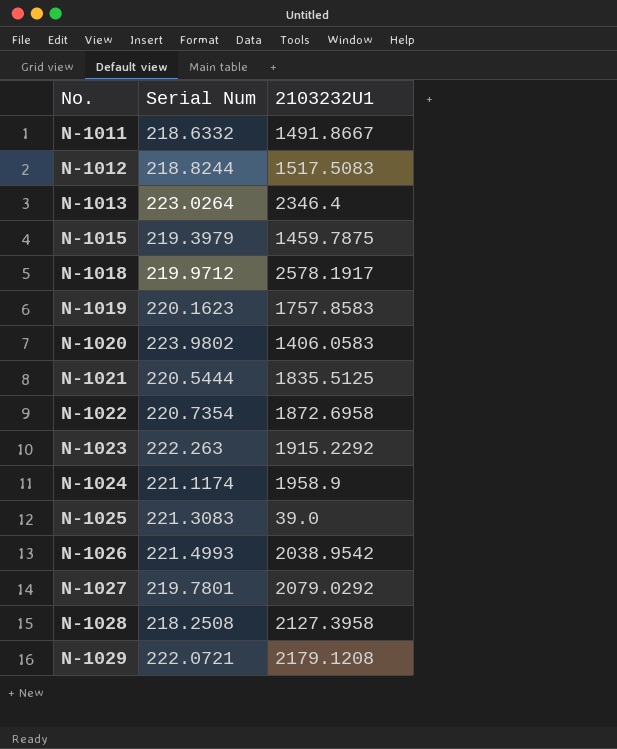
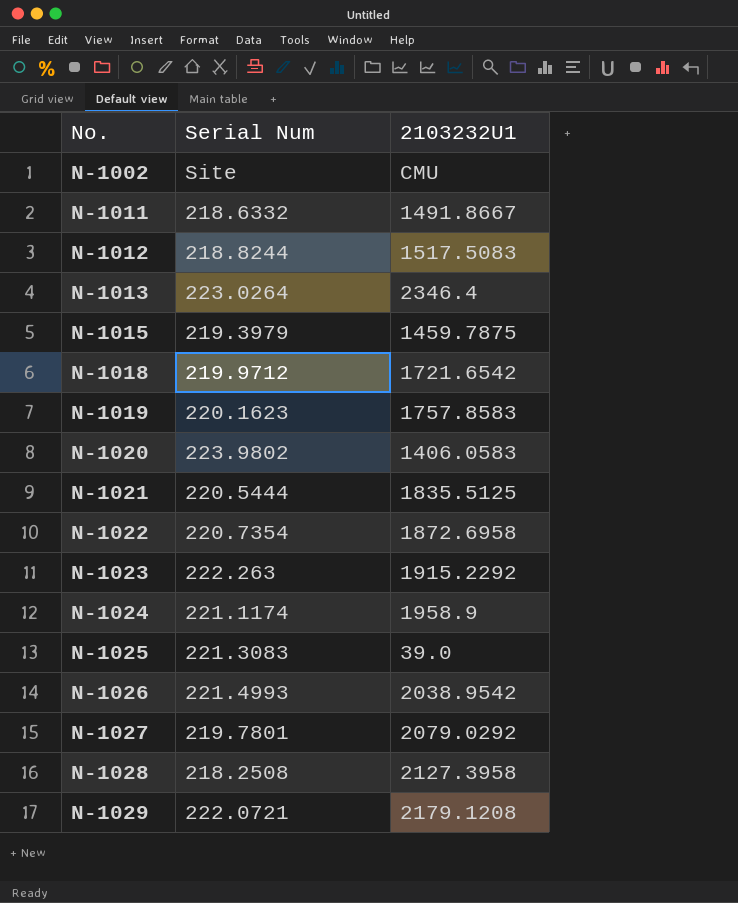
row N-1002: none -> Site | CMU
N-1018 | 2103232U1: 2578.1917 -> 1721.6542

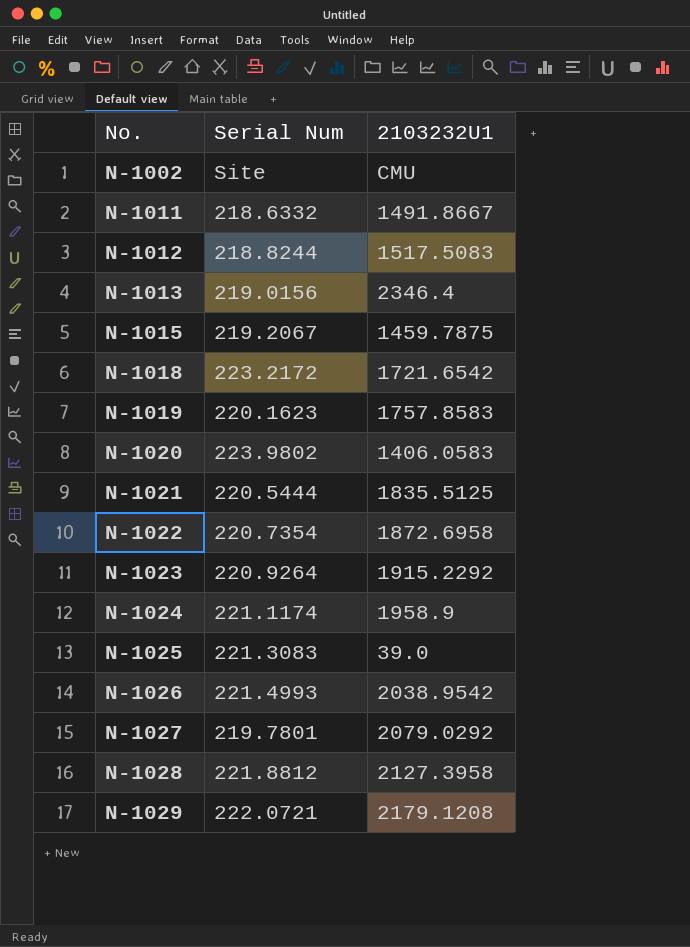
N-1013 | Serial Num: 223.0264 -> 219.0156
N-1015 | Serial Num: 219.3979 -> 219.2067
N-1018 | Serial Num: 219.9712 -> 223.2172
N-1023 | Serial Num: 222.263 -> 220.9264
N-1028 | Serial Num: 218.2508 -> 221.8812

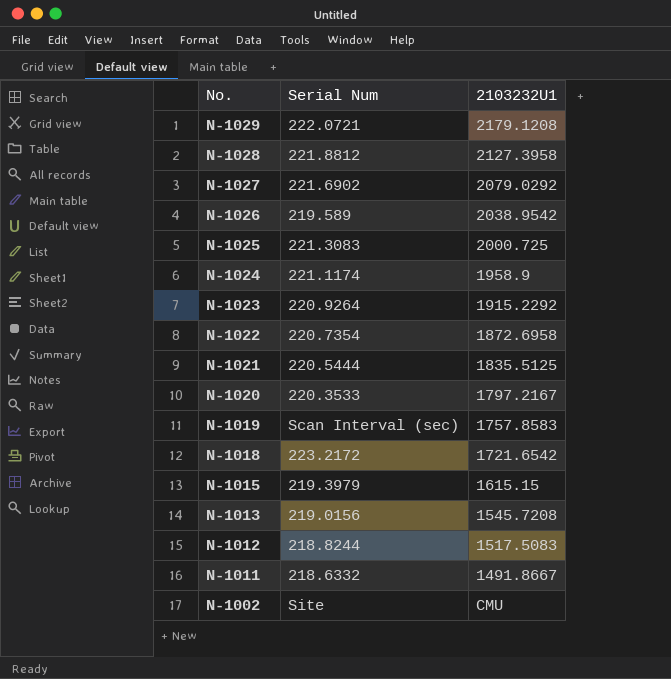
row order: No. ascending -> No. descending
N-1027 | Serial Num: 219.7801 -> 221.6902
N-1026 | Serial Num: 221.4993 -> 219.589
N-1025 | 2103232U1: 39.0 -> 2000.725
N-1020 | Serial Num: 223.9802 -> 220.3533
N-1020 | 2103232U1: 1406.0583 -> 1797.2167
N-1019 | Serial Num: 220.1623 -> Scan Interval (sec)
N-1015 | Serial Num: 219.2067 -> 219.3979
N-1015 | 2103232U1: 1459.7875 -> 1615.15
N-1013 | 2103232U1: 2346.4 -> 1545.7208

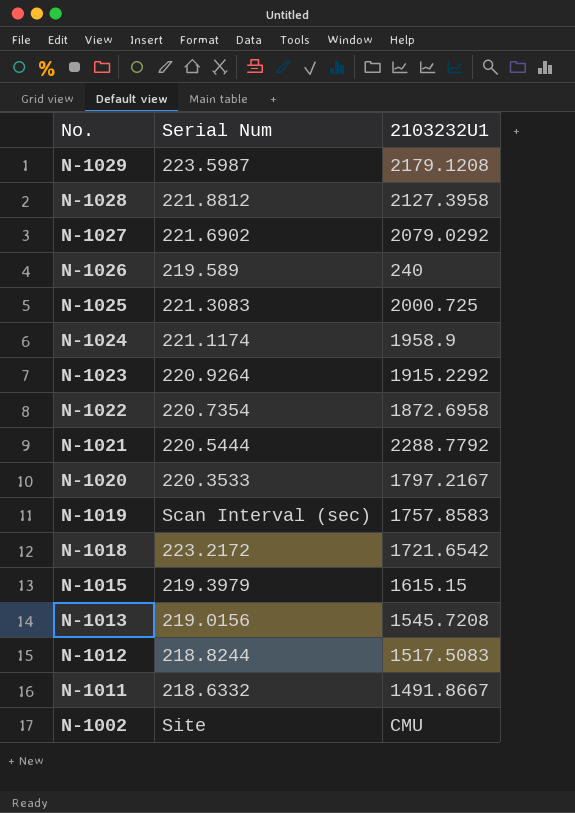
N-1029 | Serial Num: 222.0721 -> 223.5987
N-1026 | 2103232U1: 2038.9542 -> 240
N-1021 | 2103232U1: 1835.5125 -> 2288.7792

